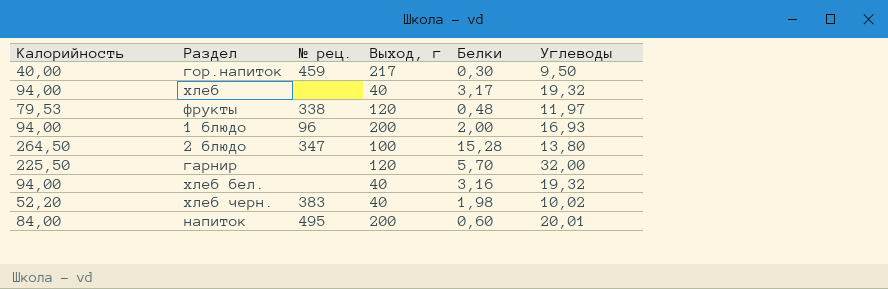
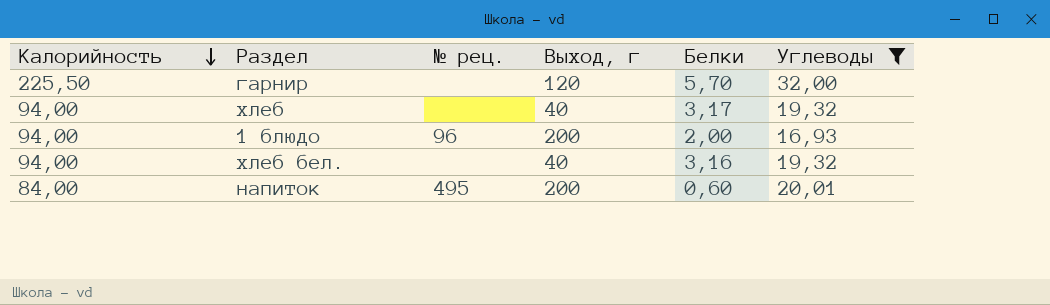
filter: none -> Углеводы >= 16,93
row order: none -> Калорийность descending

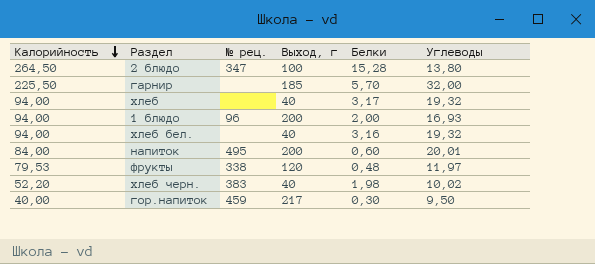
filter: Углеводы >= 16,93 -> none
гарнир | Выход, г: 120 -> 185

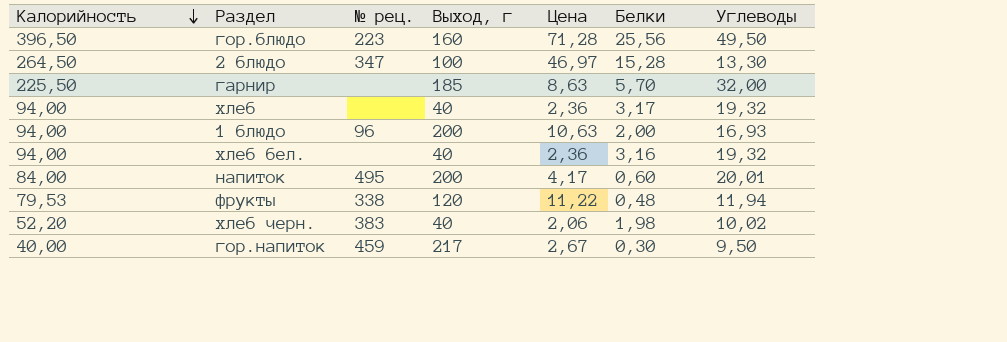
column Цена | position: none -> 5
row гор.блюдо: none -> 396,50 | 223 | 160 | 71,28 | 25,56 | 49,50
2 блюдо | Углеводы: 13,80 -> 13,30
фрукты | Углеводы: 11,97 -> 11,94

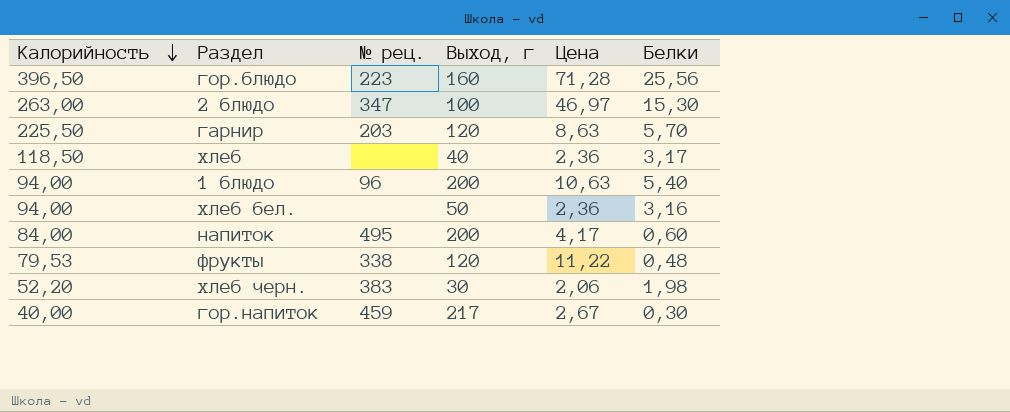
column Углеводы | position: 7 -> none
2 блюдо | Калорийность: 264,50 -> 263,00
2 блюдо | Белки: 15,28 -> 15,30
гарнир | № рец.: none -> 203
гарнир | Выход, г: 185 -> 120
хлеб | Калорийность: 94,00 -> 118,50
1 блюдо | Белки: 2,00 -> 5,40
хлеб бел. | Выход, г: 40 -> 50
хлеб черн. | Выход, г: 40 -> 30

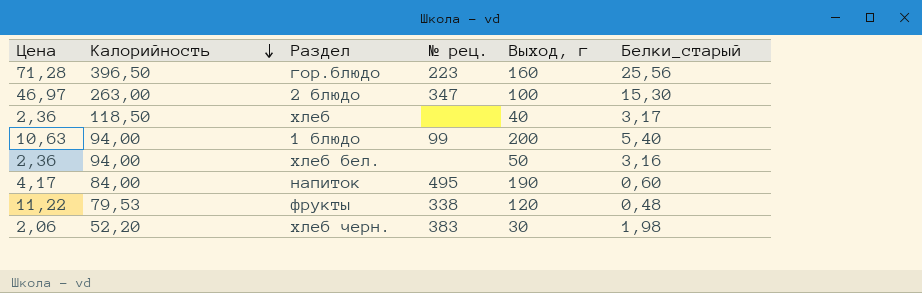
column Цена | position: 5 -> 1
column name: Белки -> Белки_старый
row гарнир: 225,50 | 203 | 120 | 8,63 | 5,70 -> none
row гор.напиток: 40,00 | 459 | 217 | 2,67 | 0,30 -> none
1 блюдо | № рец.: 96 -> 99
напиток | Выход, г: 200 -> 190

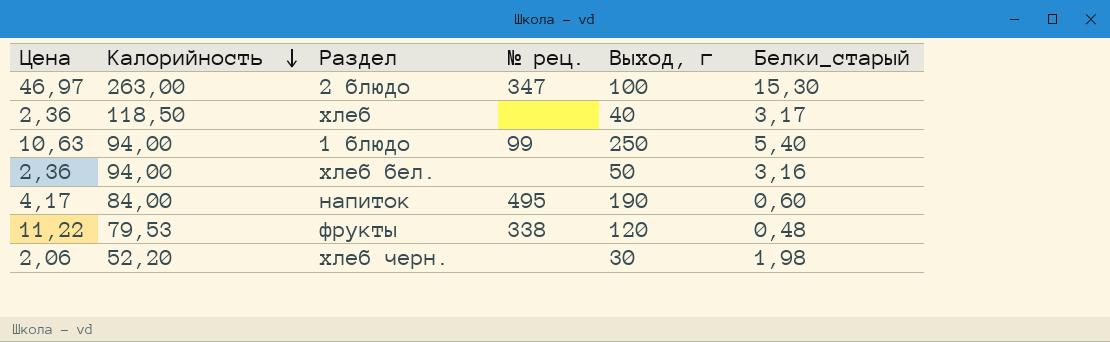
row гор.блюдо: 71,28 | 396,50 | 223 | 160 | 25,56 -> none
1 блюдо | Выход, г: 200 -> 250
хлеб черн. | № рец.: 383 -> none

